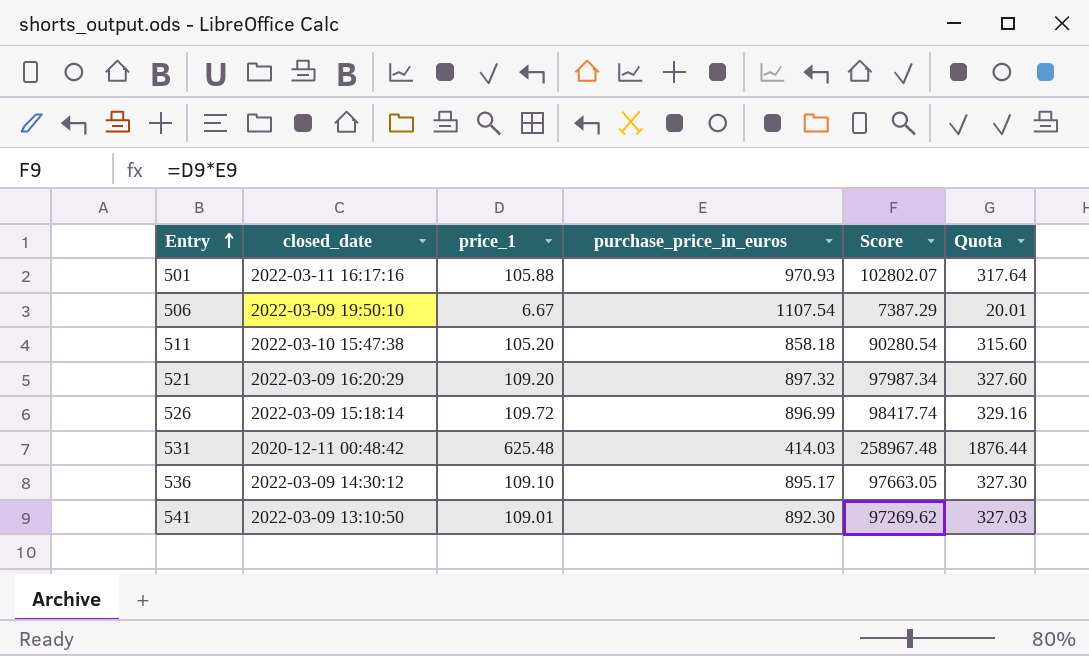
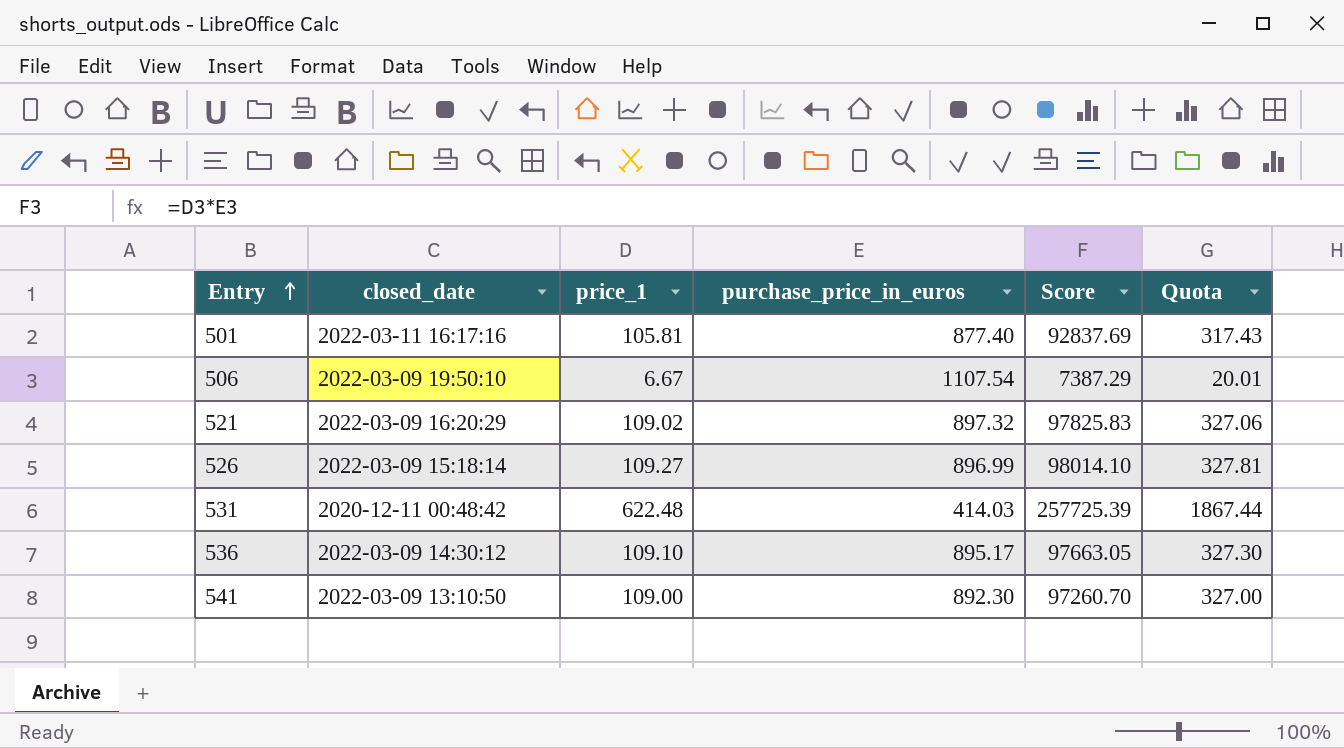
row 511: 2022-03-10 15:47:38 | 105.20 | 858.18 | 90280.54 | 315.60 -> none
501 | price_1: 105.88 -> 105.81
501 | purchase_price_in_euros: 970.93 -> 877.40
501 | Score: 102802.07 -> 92837.69
501 | Quota: 317.64 -> 317.43
521 | price_1: 109.20 -> 109.02
521 | Score: 97987.34 -> 97825.83
521 | Quota: 327.60 -> 327.06
526 | price_1: 109.72 -> 109.27
526 | Score: 98417.74 -> 98014.10
526 | Quota: 329.16 -> 327.81
531 | price_1: 625.48 -> 622.48
531 | Score: 258967.48 -> 257725.39
531 | Quota: 1876.44 -> 1867.44
541 | price_1: 109.01 -> 109.00
541 | Score: 97269.62 -> 97260.70
541 | Quota: 327.03 -> 327.00

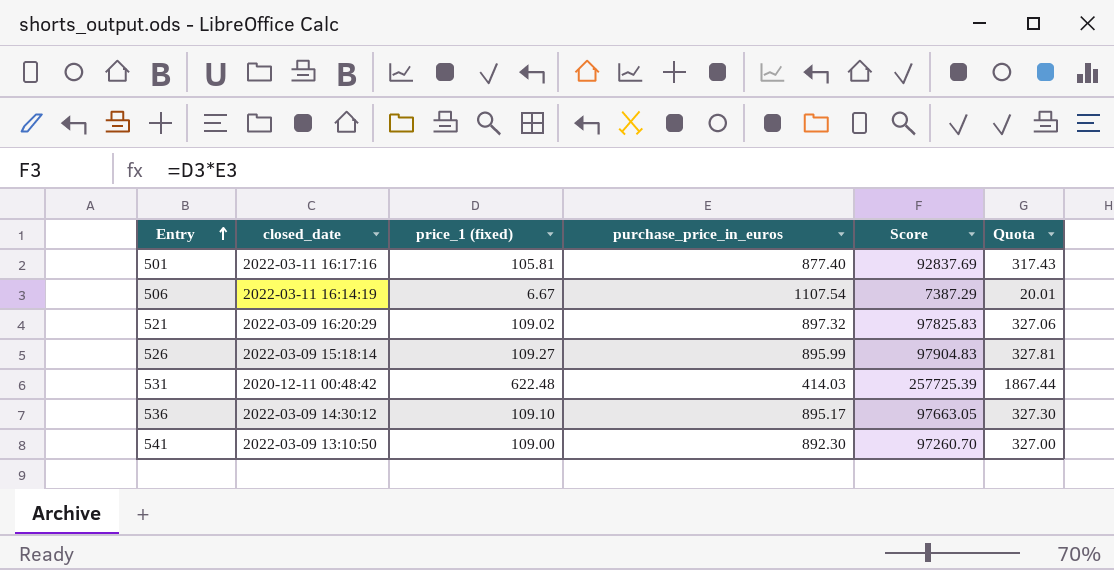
column name: price_1 -> price_1 (fixed)
506 | closed_date: 2022-03-09 19:50:10 -> 2022-03-11 16:14:19
526 | purchase_price_in_euros: 896.99 -> 895.99
526 | Score: 98014.10 -> 97904.83

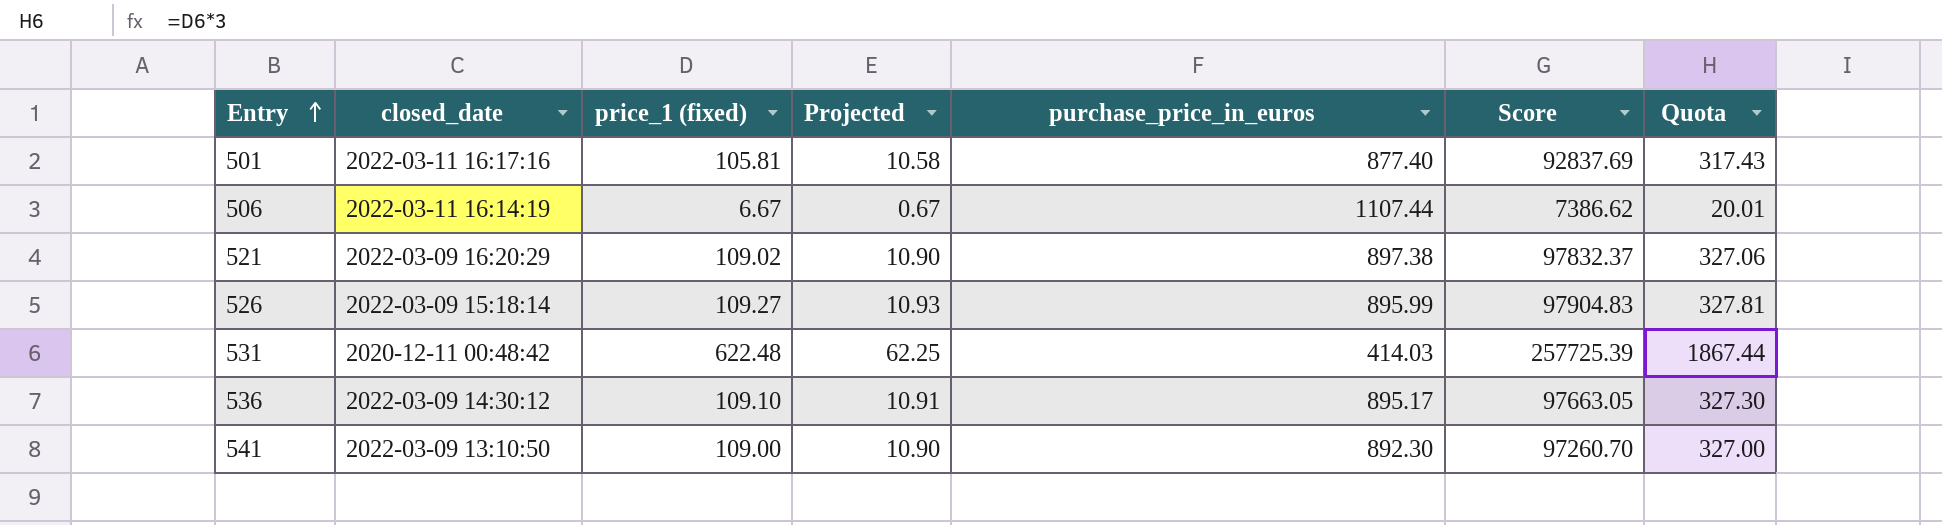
column Projected | formula: none -> [price_1 (fixed)] * 0.1
506 | purchase_price_in_euros: 1107.54 -> 1107.44
506 | Score: 7387.29 -> 7386.62
521 | purchase_price_in_euros: 897.32 -> 897.38
521 | Score: 97825.83 -> 97832.37

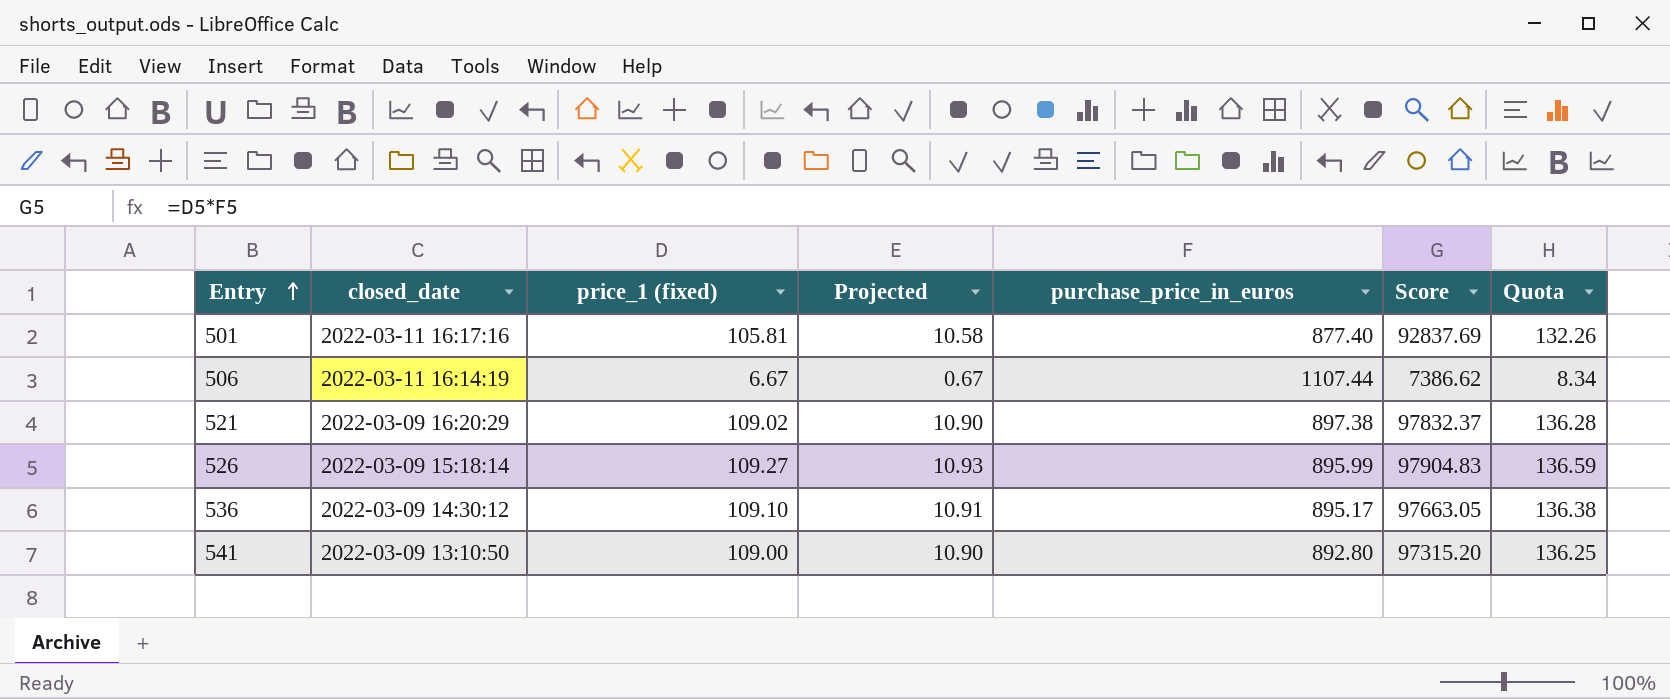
column Quota | formula: [price_1 (fixed)] * 3 -> [price_1 (fixed)] * 1.25
row 531: 2020-12-11 00:48:42 | 622.48 | 62.25 | 414.03 | 257725.39 | 1867.44 -> none
541 | purchase_price_in_euros: 892.30 -> 892.80
541 | Score: 97260.70 -> 97315.20

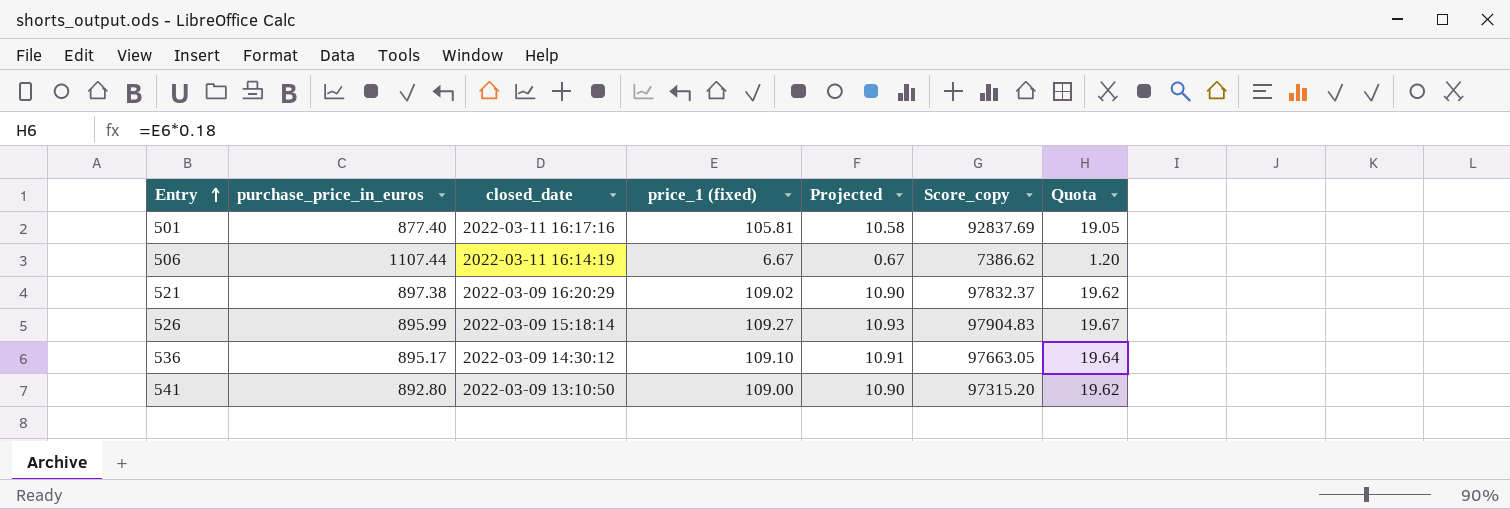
column purchase_price_in_euros | position: 5 -> 2
column name: Score -> Score_copy
column Quota | formula: [price_1 (fixed)] * 1.25 -> [price_1 (fixed)] * 0.18

